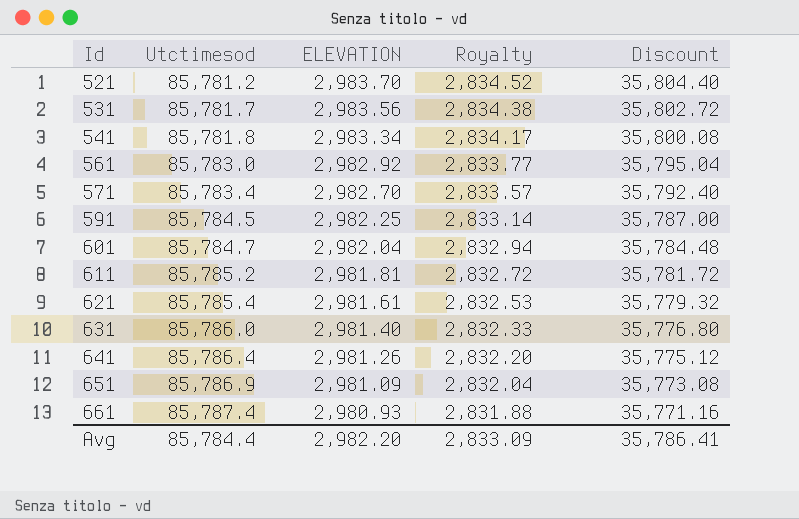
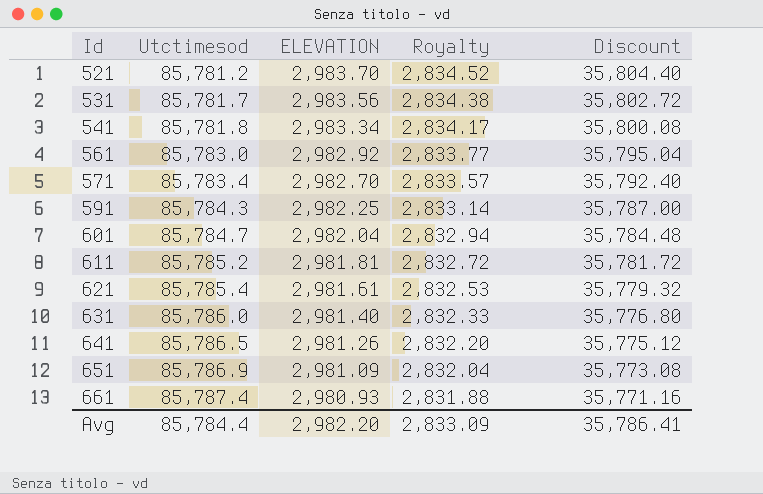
591 | Utctimesod: 85,784.5 -> 85,784.3
641 | Utctimesod: 85,786.4 -> 85,786.5

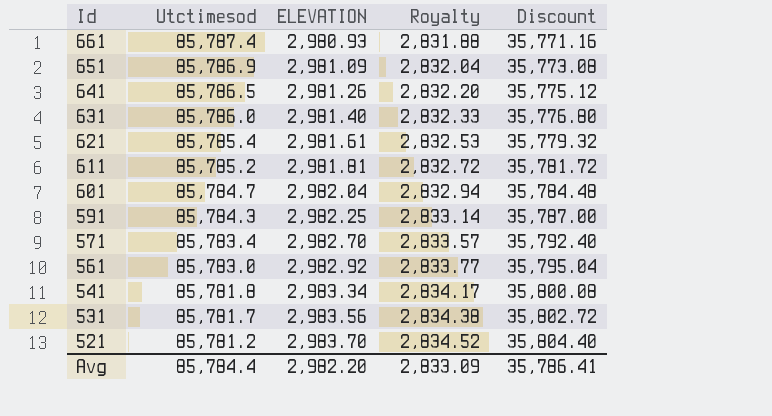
row order: Id ascending -> Id descending

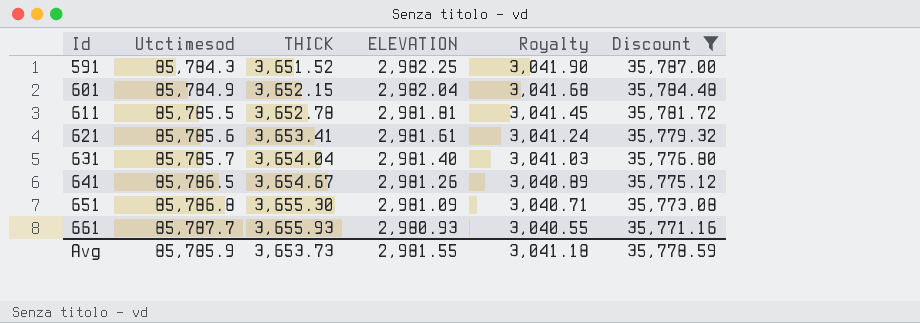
filter: none -> Discount <= 35,787.00
row order: Id descending -> Id ascending
column THICK | position: none -> 3
column Royalty | formula: [ELEVATION] * 0.95 -> [ELEVATION] * 1.02
601 | Utctimesod: 85,784.7 -> 85,784.9
611 | Utctimesod: 85,785.2 -> 85,785.5
621 | Utctimesod: 85,785.4 -> 85,785.6
631 | Utctimesod: 85,786.0 -> 85,785.7
651 | Utctimesod: 85,786.9 -> 85,786.8
661 | Utctimesod: 85,787.4 -> 85,787.7
Avg | Utctimesod: 85,784.4 -> 85,785.9
Avg | ELEVATION: 2,982.20 -> 2,981.55
Avg | Royalty: 2,833.09 -> 3,041.18
Avg | Discount: 35,786.41 -> 35,778.59

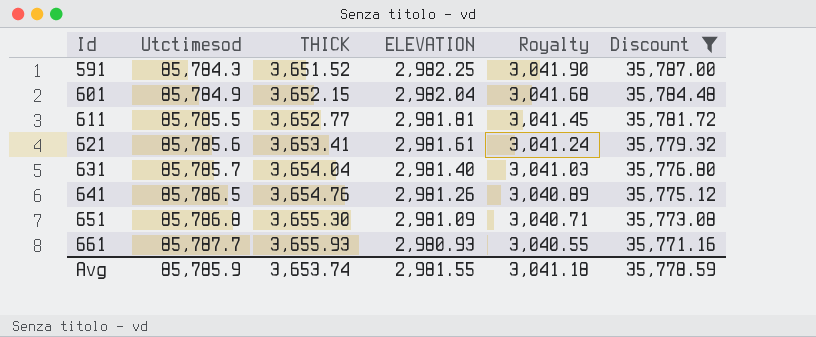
611 | THICK: 3,652.78 -> 3,652.77
641 | THICK: 3,654.67 -> 3,654.76
Avg | THICK: 3,653.73 -> 3,653.74

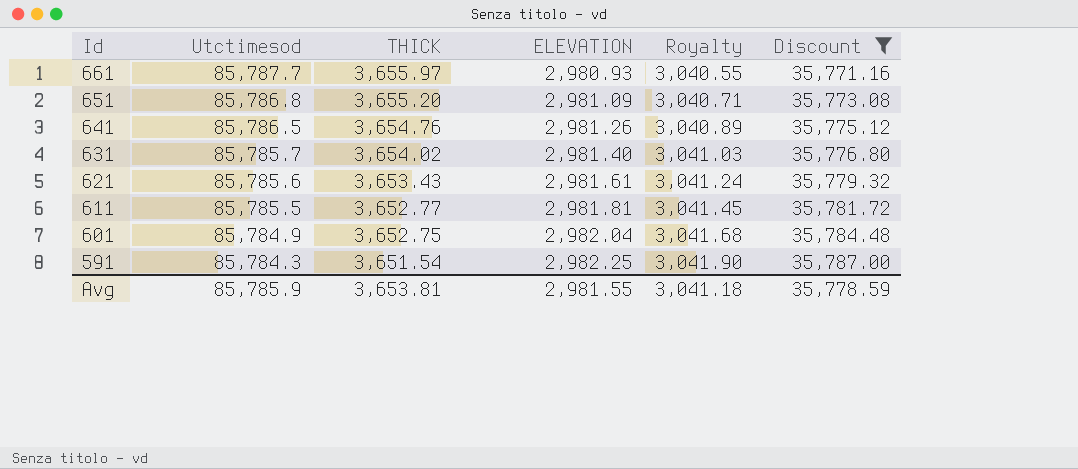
row order: Id ascending -> Id descending
661 | THICK: 3,655.93 -> 3,655.97
651 | THICK: 3,655.30 -> 3,655.20
631 | THICK: 3,654.04 -> 3,654.02
621 | THICK: 3,653.41 -> 3,653.43
601 | THICK: 3,652.15 -> 3,652.75
591 | THICK: 3,651.52 -> 3,651.54
Avg | THICK: 3,653.74 -> 3,653.81

